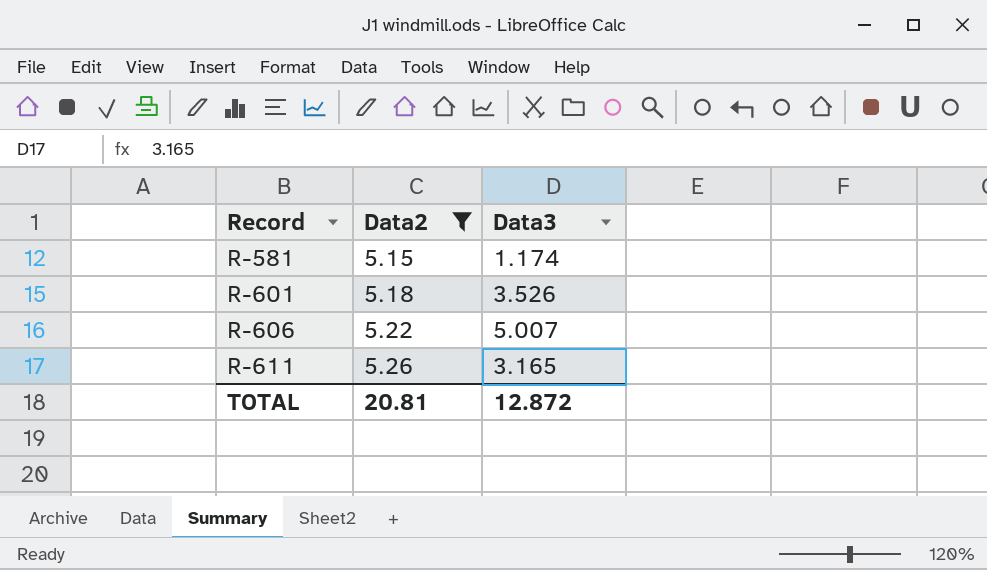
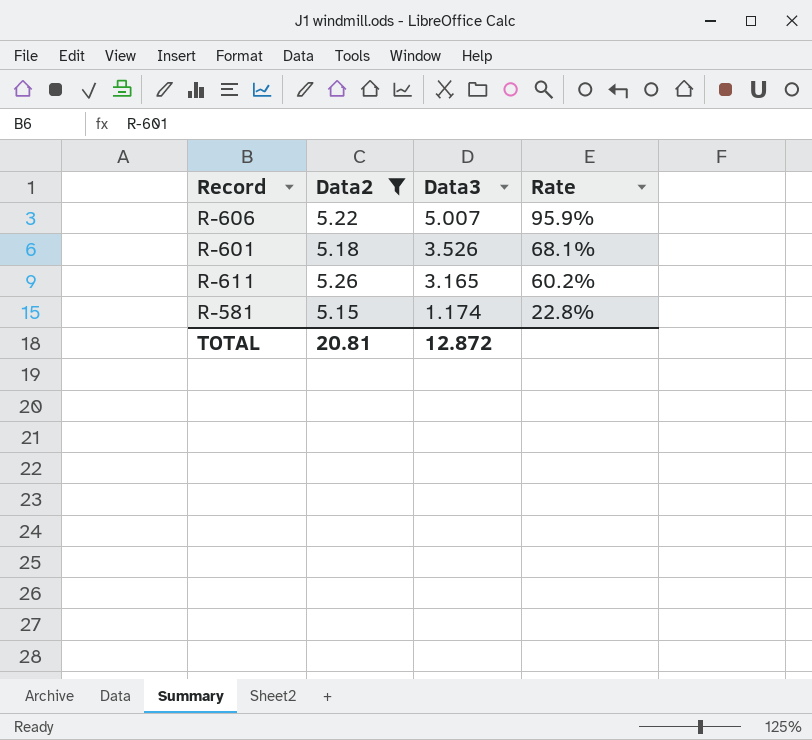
row order: Record ascending -> Data3 descending
column Rate | formula: none -> [Data3] / [Data2]

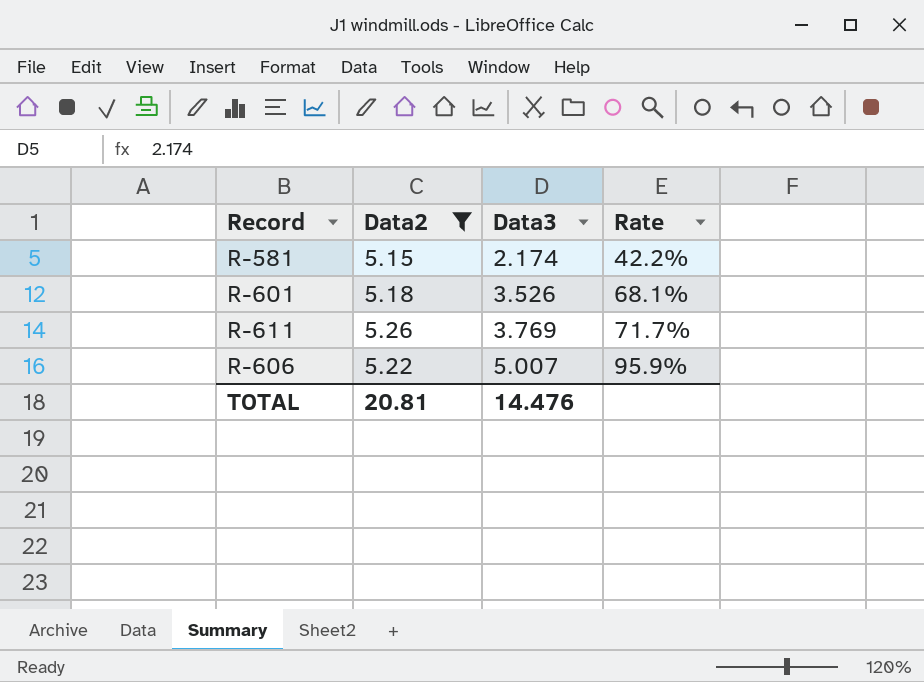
row order: Data3 descending -> Data3 ascending
R-581 | Data3: 1.174 -> 2.174
R-581 | Rate: 22.8% -> 42.2%
R-611 | Data3: 3.165 -> 3.769
R-611 | Rate: 60.2% -> 71.7%
TOTAL | Data3: 12.872 -> 14.476

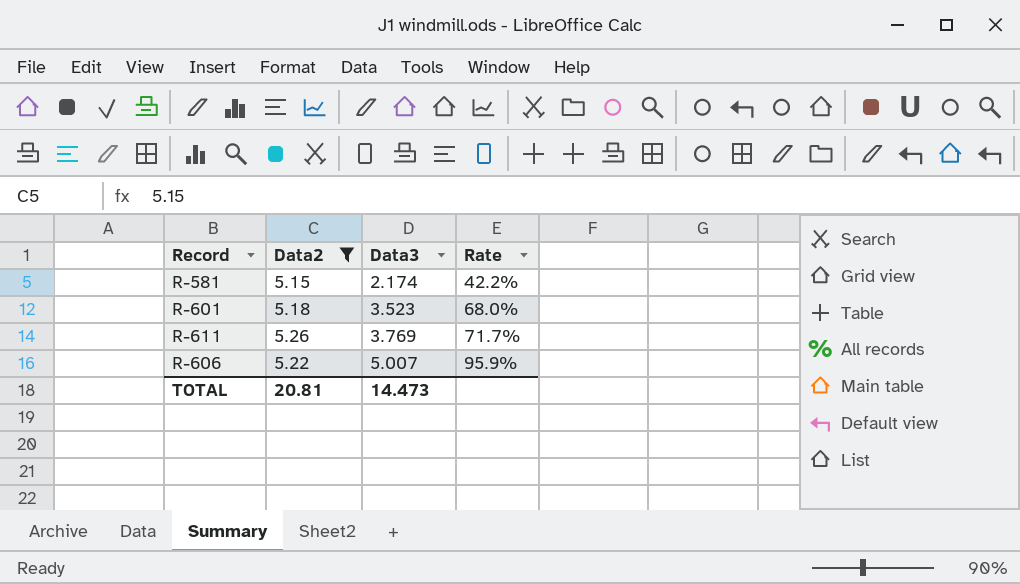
R-601 | Data3: 3.526 -> 3.523
R-601 | Rate: 68.1% -> 68.0%
TOTAL | Data3: 14.476 -> 14.473

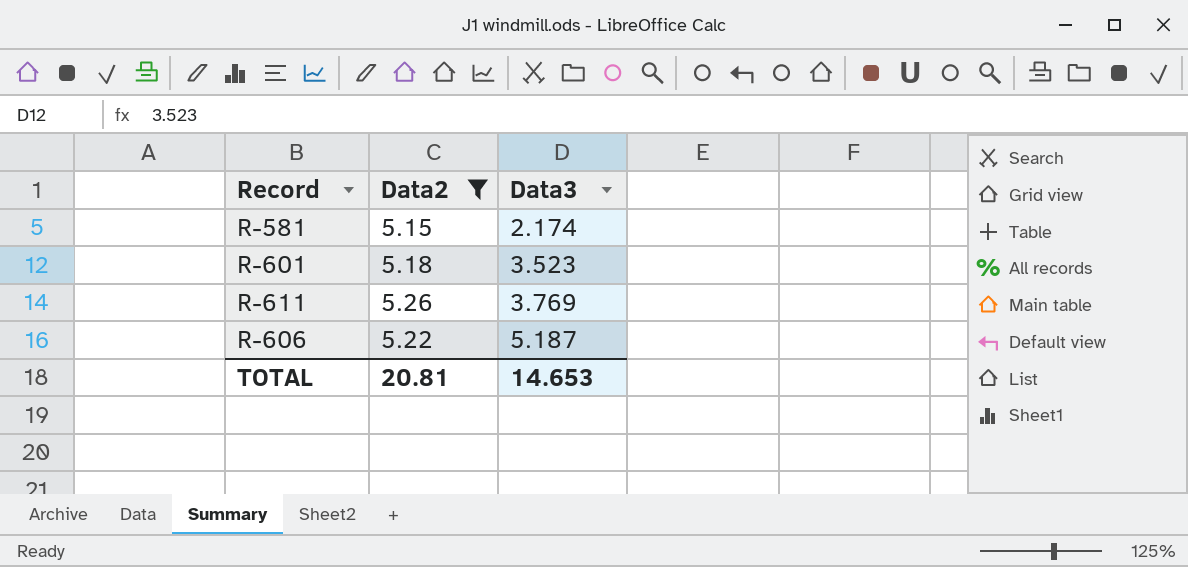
column Rate | formula: [Data3] / [Data2] -> none
R-606 | Data3: 5.007 -> 5.187
TOTAL | Data3: 14.473 -> 14.653

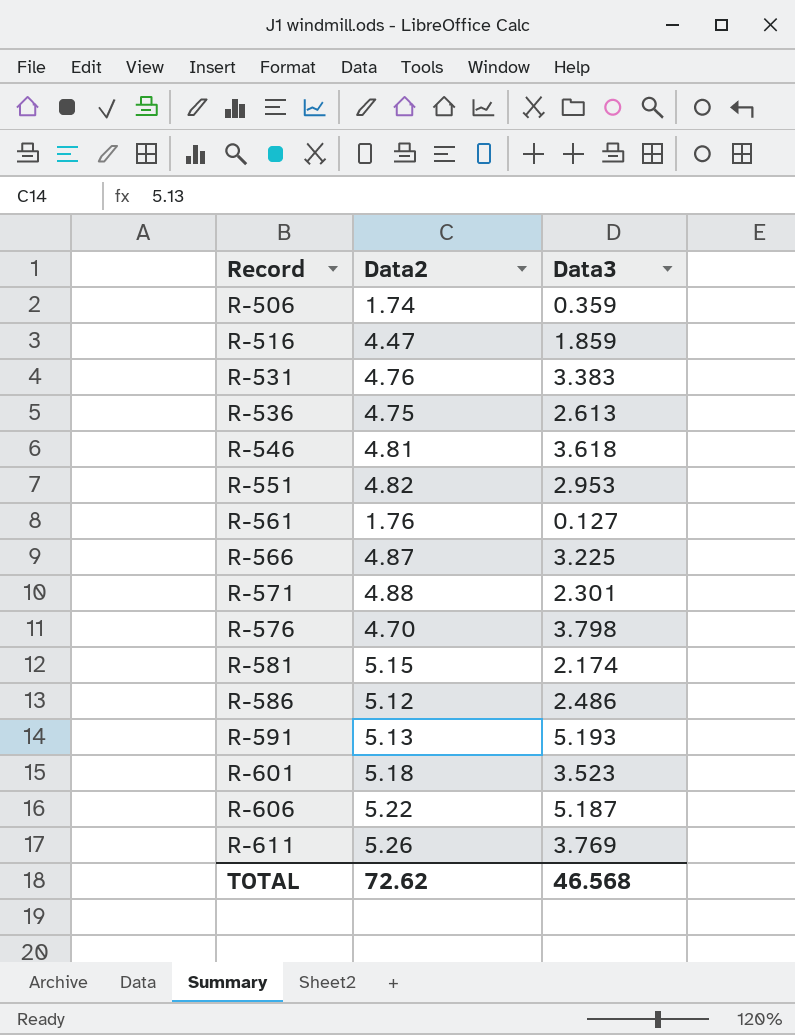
filter: Data2 >= 5.15 -> none
row order: Data3 ascending -> Record ascending
TOTAL | Data2: 20.81 -> 72.62
TOTAL | Data3: 14.653 -> 46.568

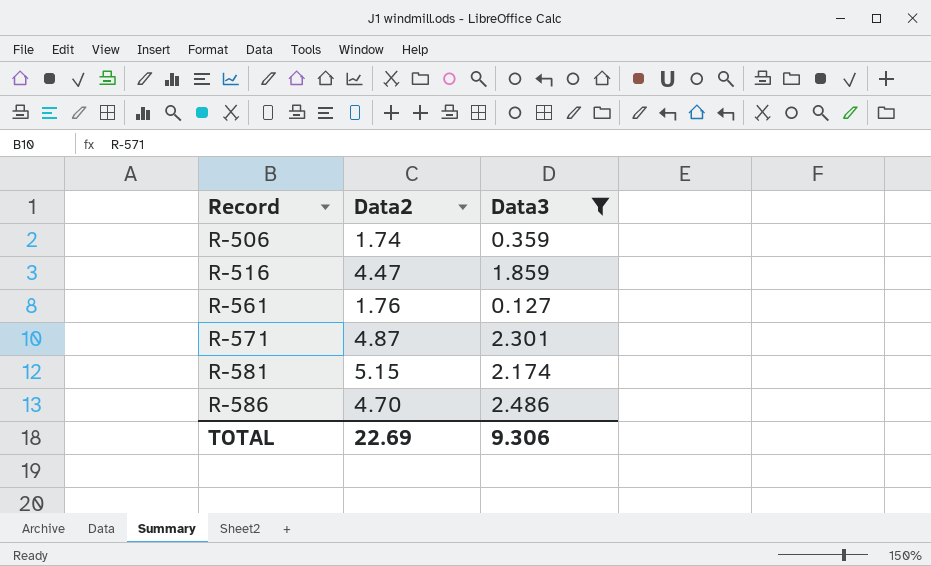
filter: none -> Data3 <= 2.486
R-571 | Data2: 4.88 -> 4.87
R-586 | Data2: 5.12 -> 4.70
TOTAL | Data2: 72.62 -> 22.69
TOTAL | Data3: 46.568 -> 9.306

